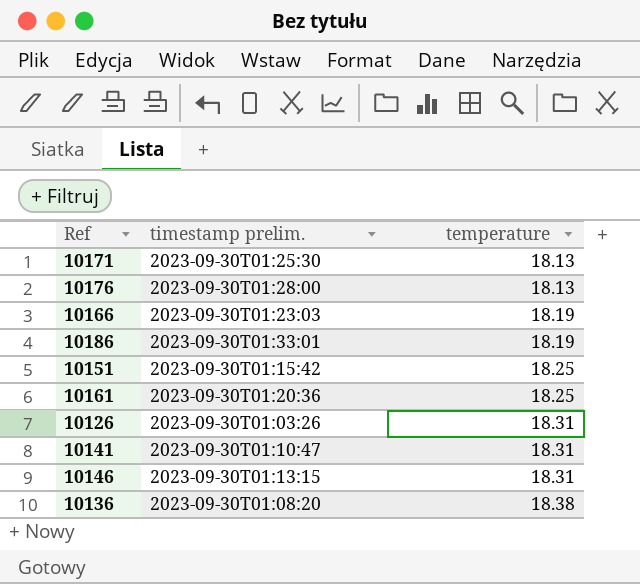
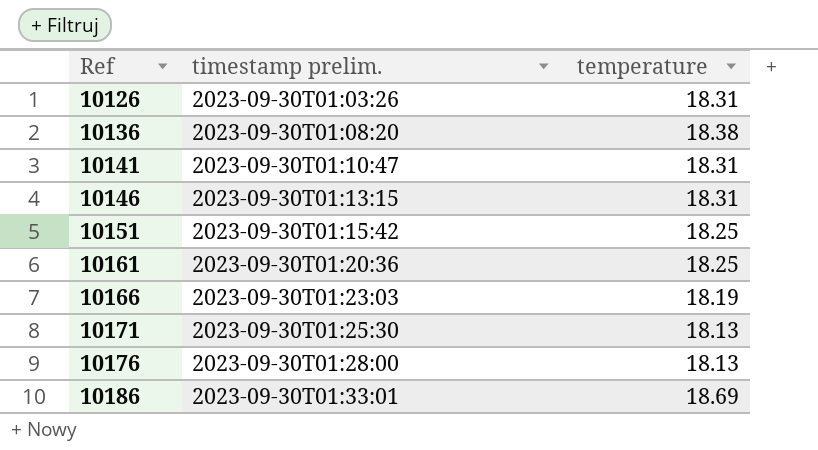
row order: temperature ascending -> Ref ascending
10186 | temperature: 18.19 -> 18.69

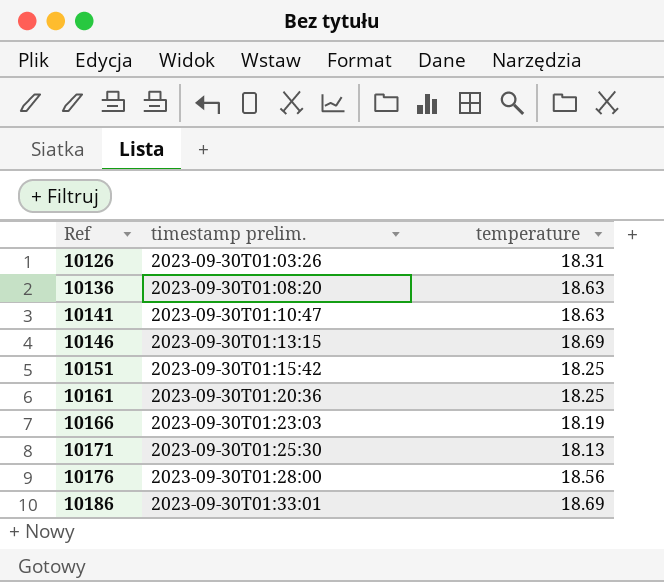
10136 | temperature: 18.38 -> 18.63
10141 | temperature: 18.31 -> 18.63
10146 | temperature: 18.31 -> 18.69
10176 | temperature: 18.13 -> 18.56

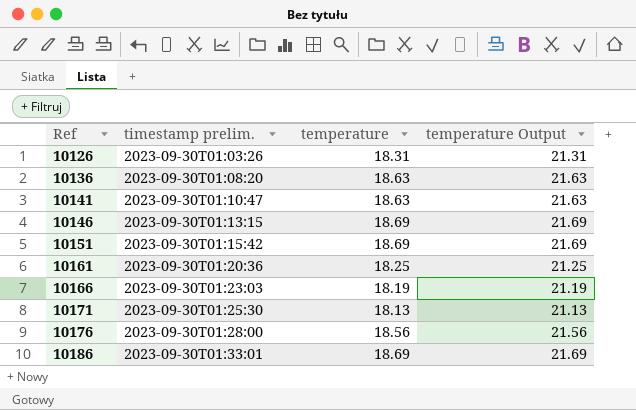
column temperature Output | formula: none -> [temperature] + 3
10151 | temperature: 18.25 -> 18.69

